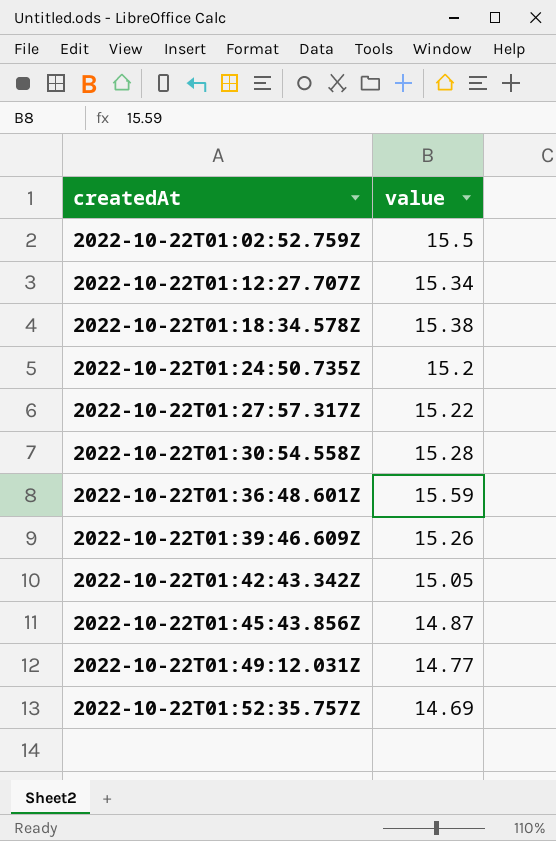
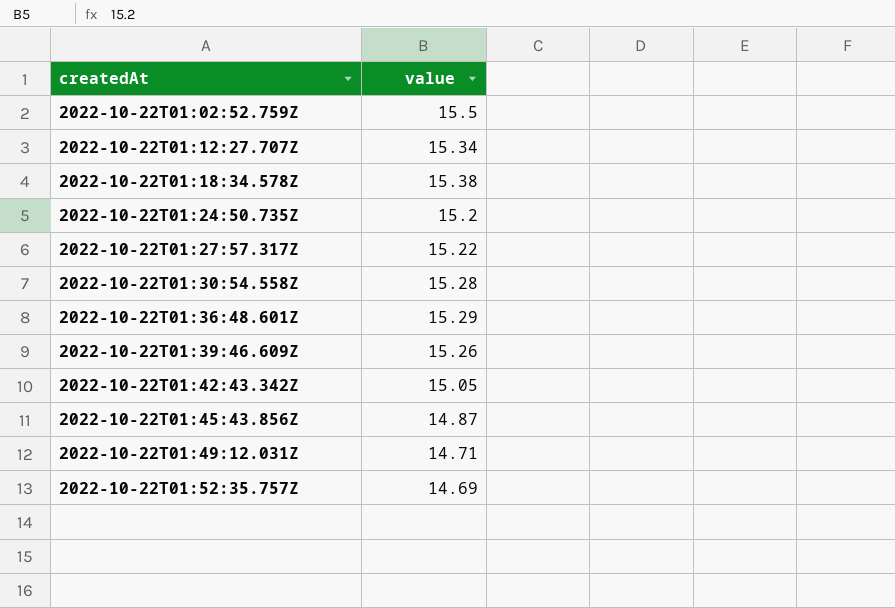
2022-10-22T01:36:48.601Z | value: 15.59 -> 15.29
2022-10-22T01:49:12.031Z | value: 14.77 -> 14.71

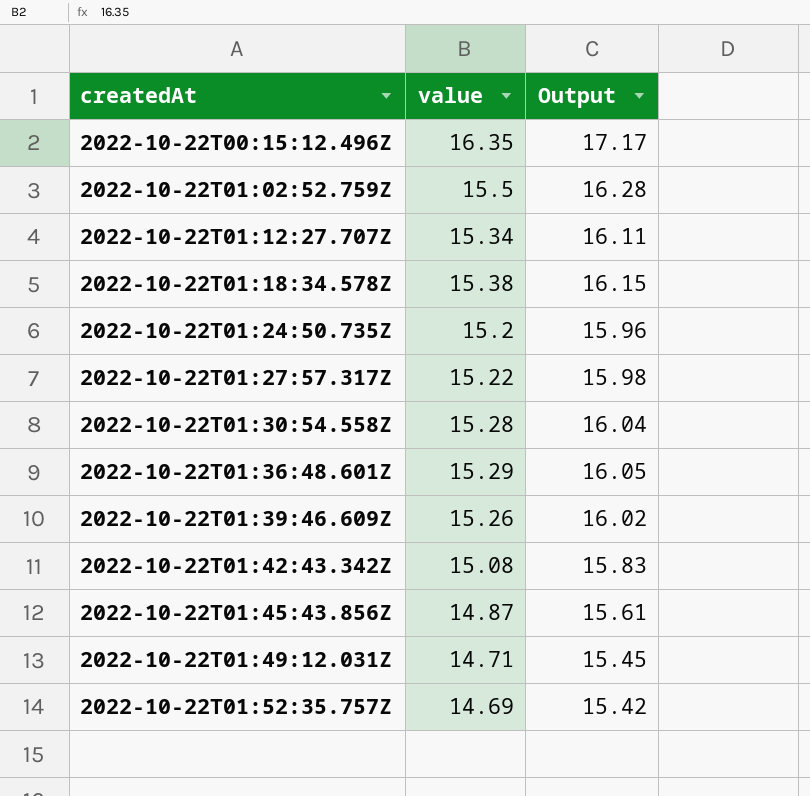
column Output | formula: none -> [value] * 1.05
row 2022-10-22T00:15:12.496Z: none -> 16.35 | 17.17
2022-10-22T01:42:43.342Z | value: 15.05 -> 15.08

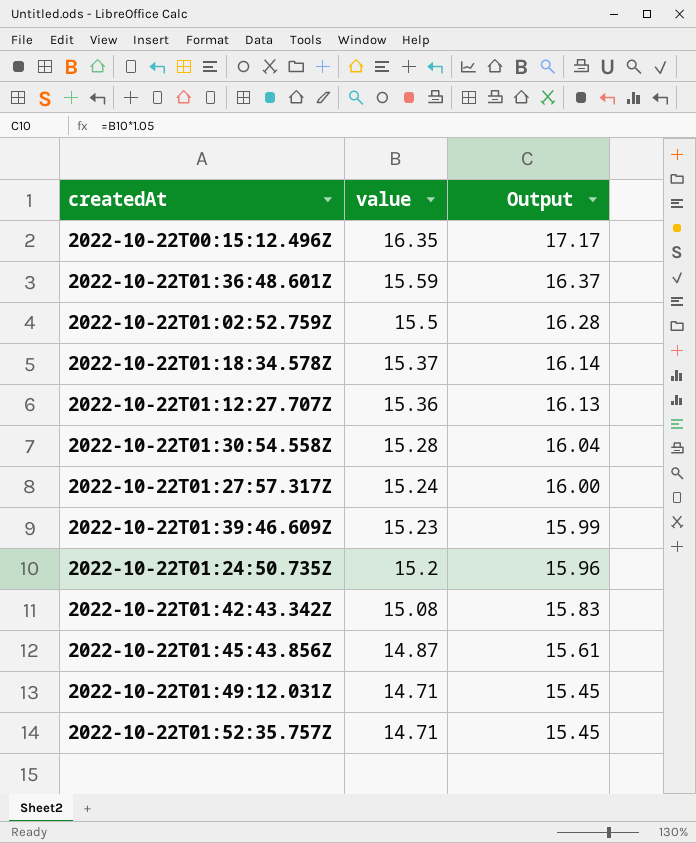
row order: createdAt ascending -> value descending
2022-10-22T01:36:48.601Z | value: 15.29 -> 15.59
2022-10-22T01:36:48.601Z | Output: 16.05 -> 16.37
2022-10-22T01:18:34.578Z | value: 15.38 -> 15.37
2022-10-22T01:18:34.578Z | Output: 16.15 -> 16.14
2022-10-22T01:12:27.707Z | value: 15.34 -> 15.36
2022-10-22T01:12:27.707Z | Output: 16.11 -> 16.13
2022-10-22T01:27:57.317Z | value: 15.22 -> 15.24
2022-10-22T01:27:57.317Z | Output: 15.98 -> 16.00
2022-10-22T01:39:46.609Z | value: 15.26 -> 15.23
2022-10-22T01:39:46.609Z | Output: 16.02 -> 15.99
2022-10-22T01:52:35.757Z | value: 14.69 -> 14.71
2022-10-22T01:52:35.757Z | Output: 15.42 -> 15.45

